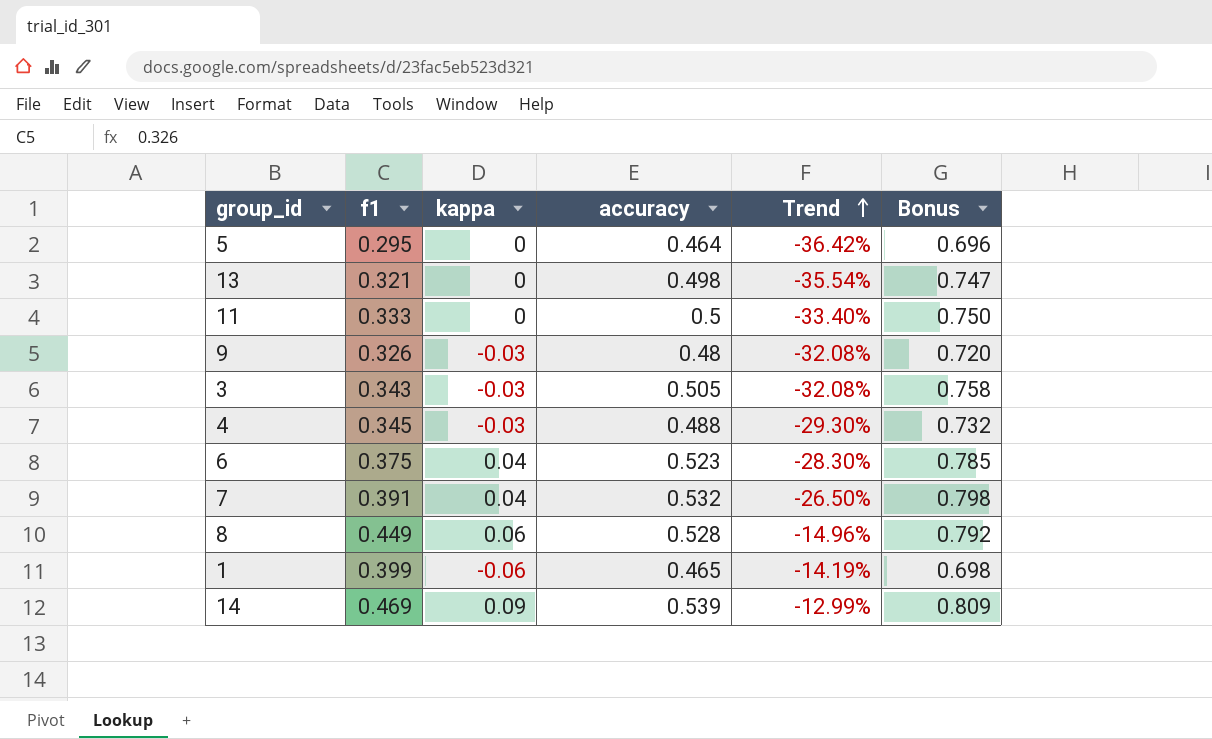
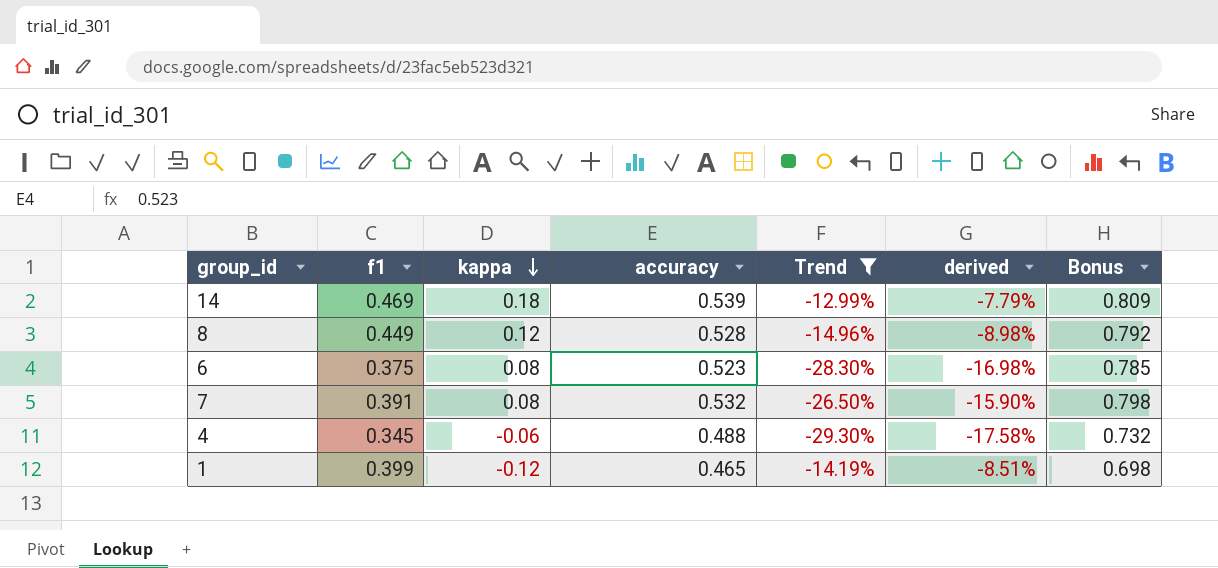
filter: none -> Trend >= -29.30%
row order: Trend ascending -> kappa descending
column derived | formula: none -> [Trend] * 0.6
14 | kappa: 0.09 -> 0.18
8 | kappa: 0.06 -> 0.12
6 | kappa: 0.04 -> 0.08
7 | kappa: 0.04 -> 0.08
4 | kappa: -0.03 -> -0.06
1 | kappa: -0.06 -> -0.12

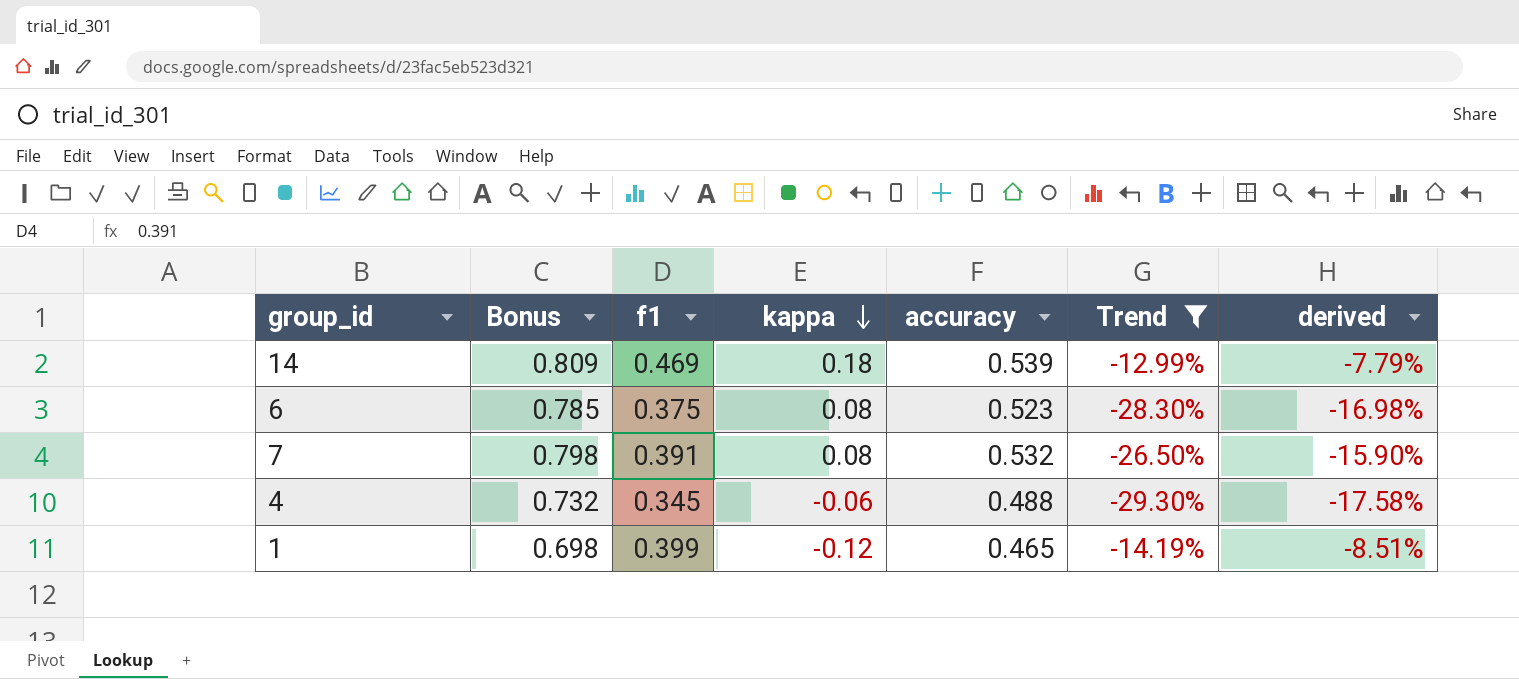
column Bonus | position: 7 -> 2
row 8: 0.449 | 0.12 | 0.528 | -14.96% | -8.98% | 0.792 -> none

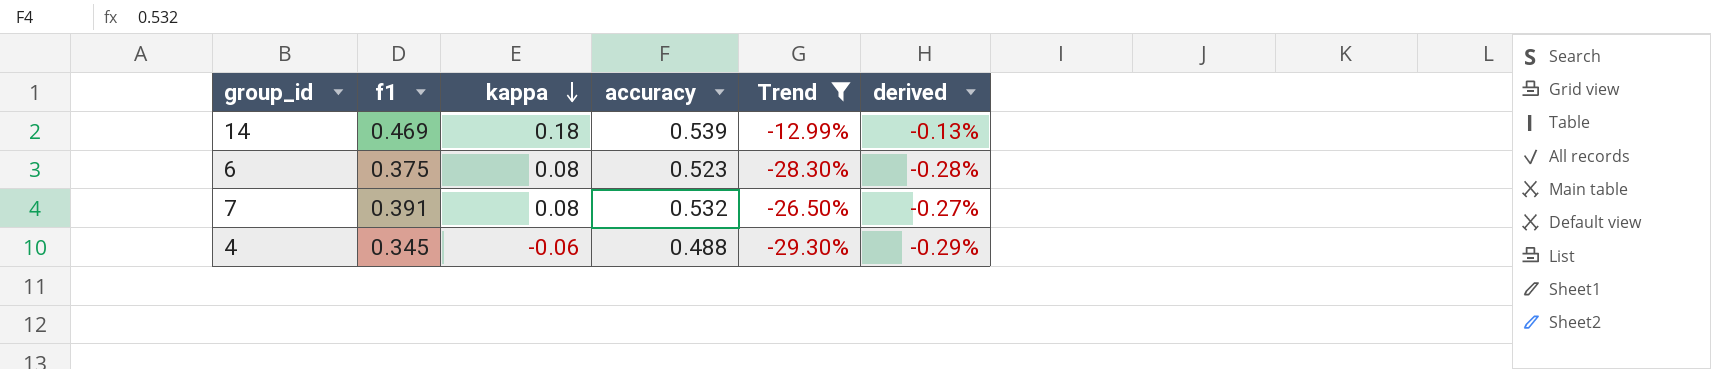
column Bonus | formula: [accuracy] * 1.5 -> none
column derived | formula: [Trend] * 0.6 -> [Trend] * 0.01
row 1: 0.698 | 0.399 | -0.12 | 0.465 | -14.19% | -8.51% -> none

